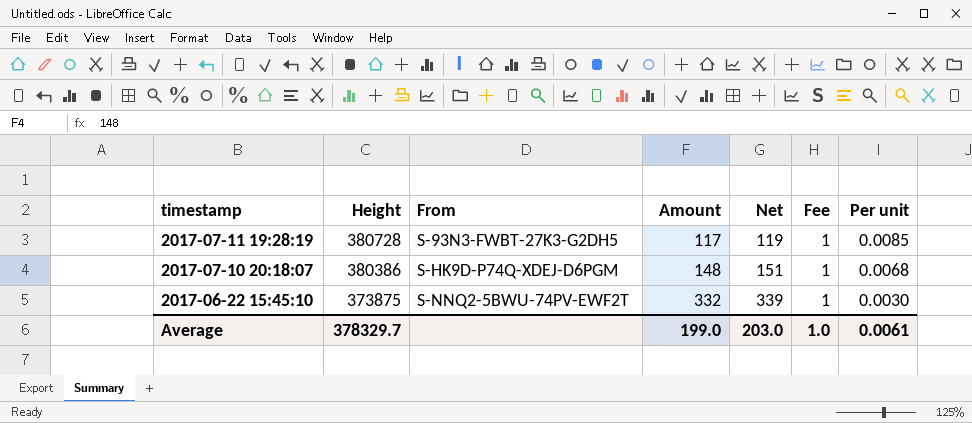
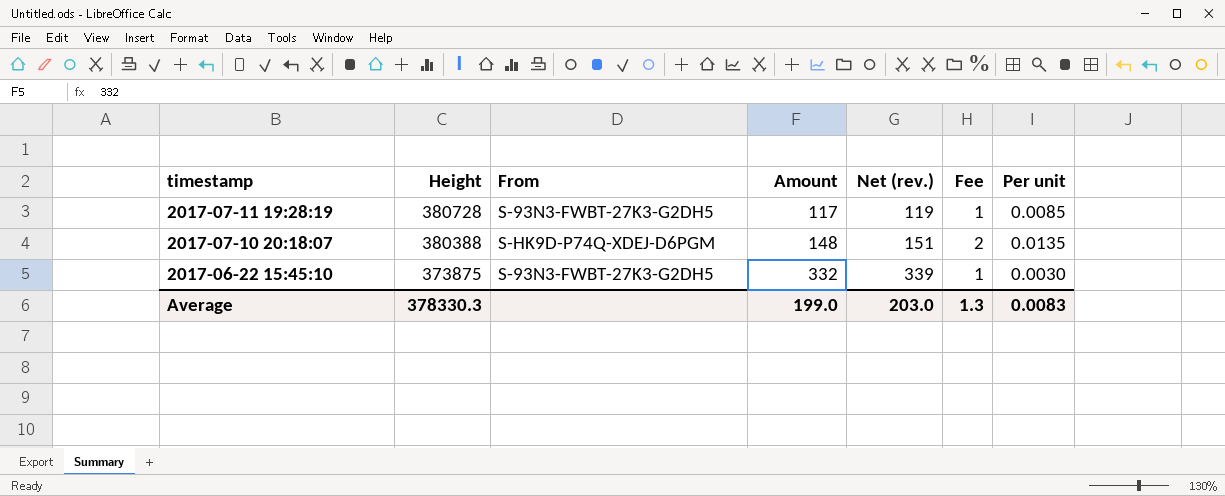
column name: Net -> Net (rev.)
2017-07-10 20:18:07 | Height: 380386 -> 380388
2017-07-10 20:18:07 | Fee: 1 -> 2
2017-07-10 20:18:07 | Per unit: 0.0068 -> 0.0135
2017-06-22 15:45:10 | From: S-NNQ2-5BWU-74PV-EWF2T -> S-93N3-FWBT-27K3-G2DH5
Average | Height: 378329.7 -> 378330.3
Average | Fee: 1.0 -> 1.3
Average | Per unit: 0.0061 -> 0.0083

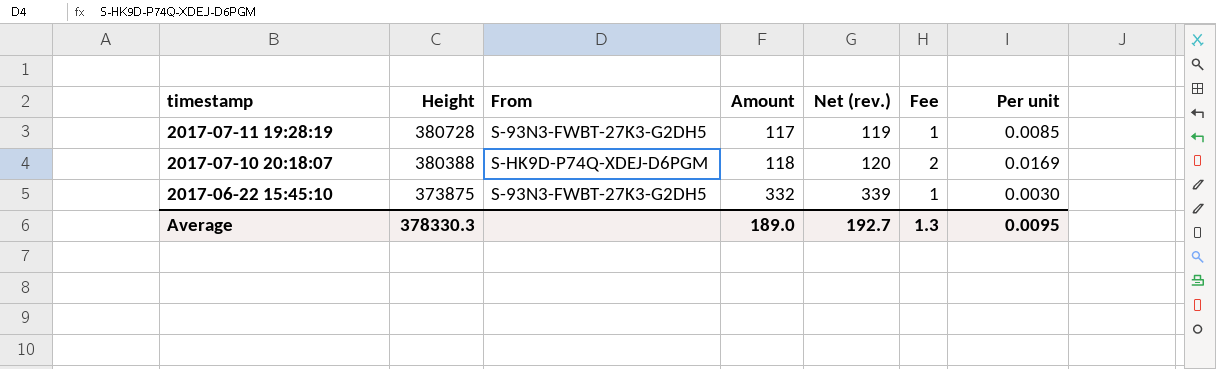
2017-07-10 20:18:07 | Amount: 148 -> 118
2017-07-10 20:18:07 | Net (rev.): 151 -> 120
2017-07-10 20:18:07 | Per unit: 0.0135 -> 0.0169
Average | Amount: 199.0 -> 189.0
Average | Net (rev.): 203.0 -> 192.7
Average | Per unit: 0.0083 -> 0.0095

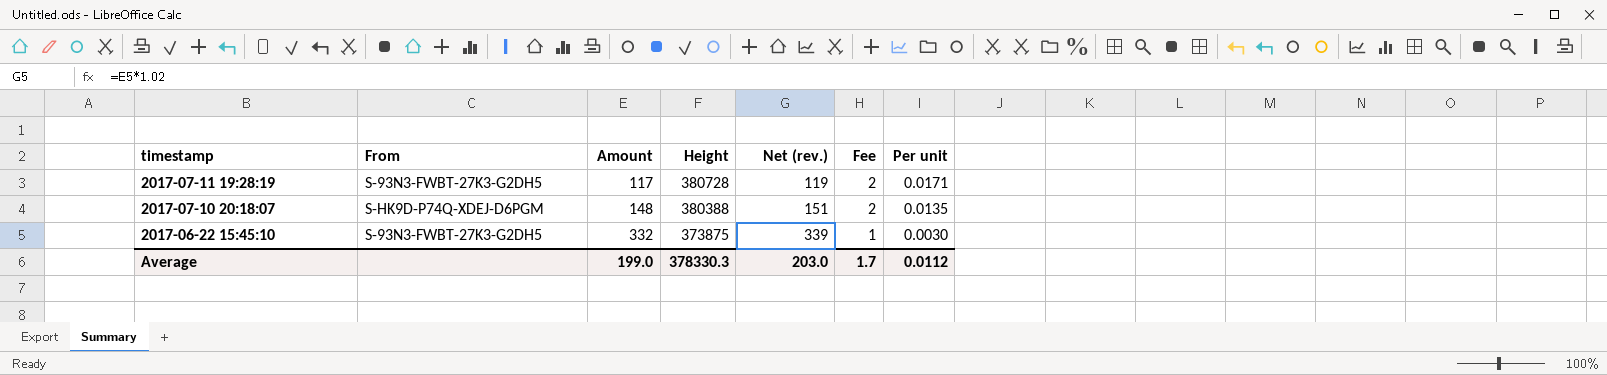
column Height | position: 2 -> 4
2017-07-11 19:28:19 | Fee: 1 -> 2
2017-07-11 19:28:19 | Per unit: 0.0085 -> 0.0171
2017-07-10 20:18:07 | Amount: 118 -> 148
2017-07-10 20:18:07 | Net (rev.): 120 -> 151
2017-07-10 20:18:07 | Per unit: 0.0169 -> 0.0135
Average | Amount: 189.0 -> 199.0
Average | Net (rev.): 192.7 -> 203.0
Average | Fee: 1.3 -> 1.7
Average | Per unit: 0.0095 -> 0.0112

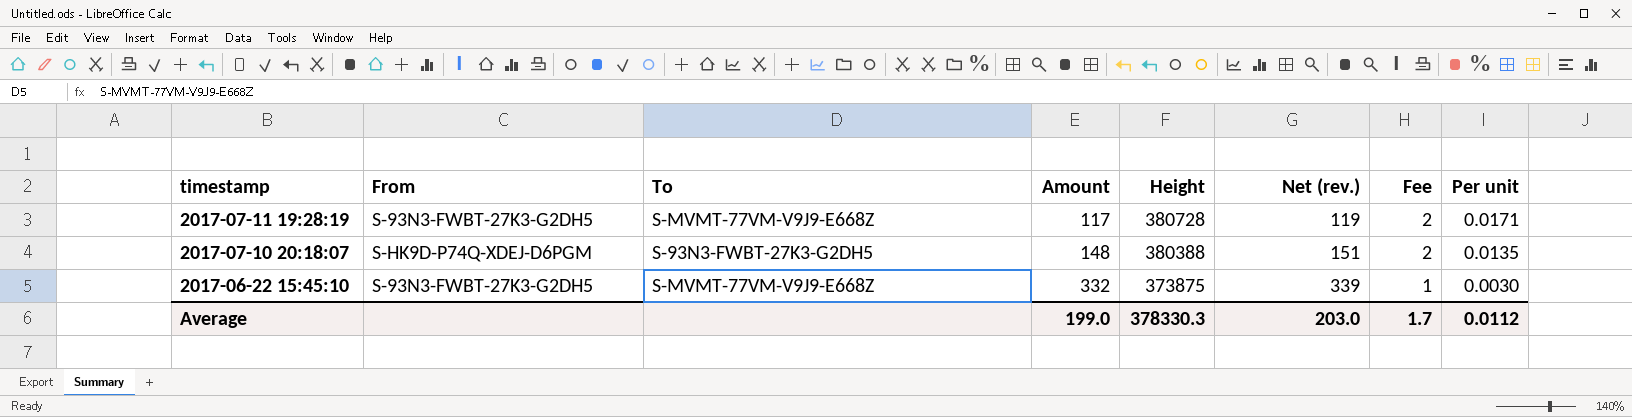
column To | position: none -> 3

